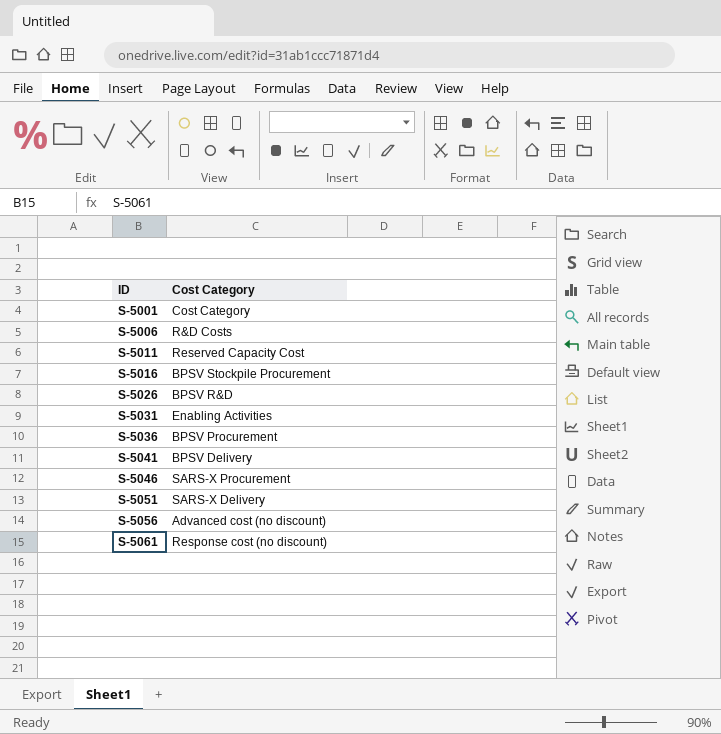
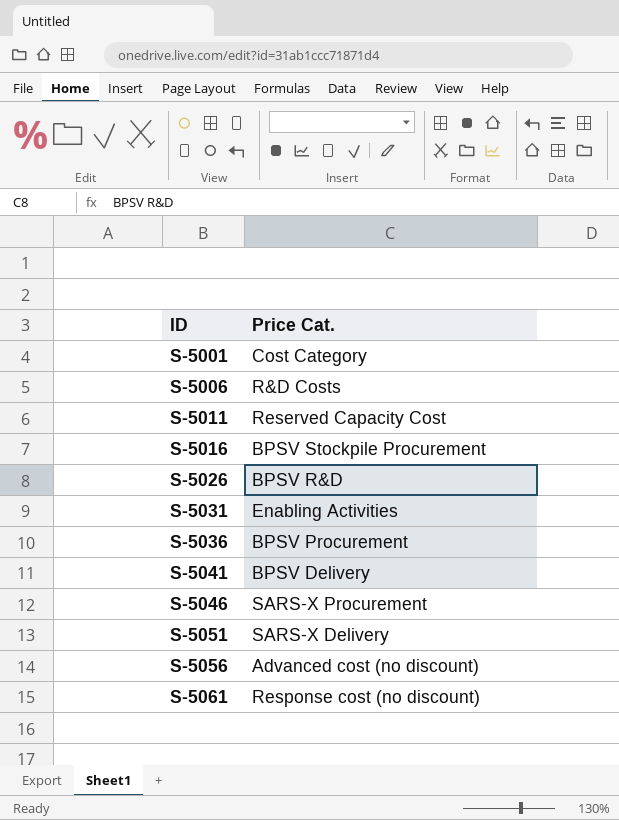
column name: Cost Category -> Price Cat.

